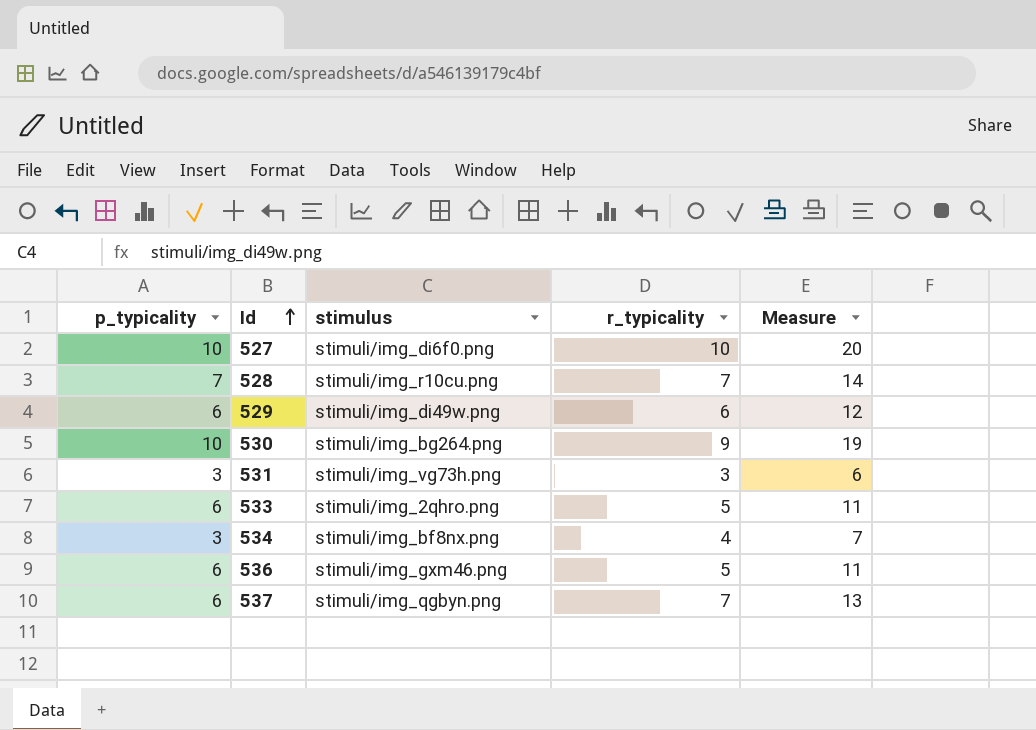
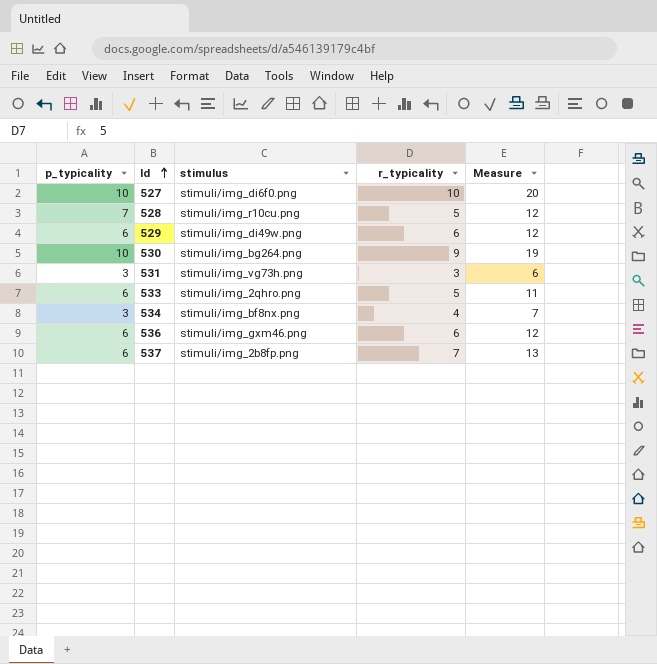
528 | r_typicality: 7 -> 5
528 | Measure: 14 -> 12
536 | r_typicality: 5 -> 6
536 | Measure: 11 -> 12
537 | stimulus: stimuli/img_qgbyn.png -> stimuli/img_2b8fp.png

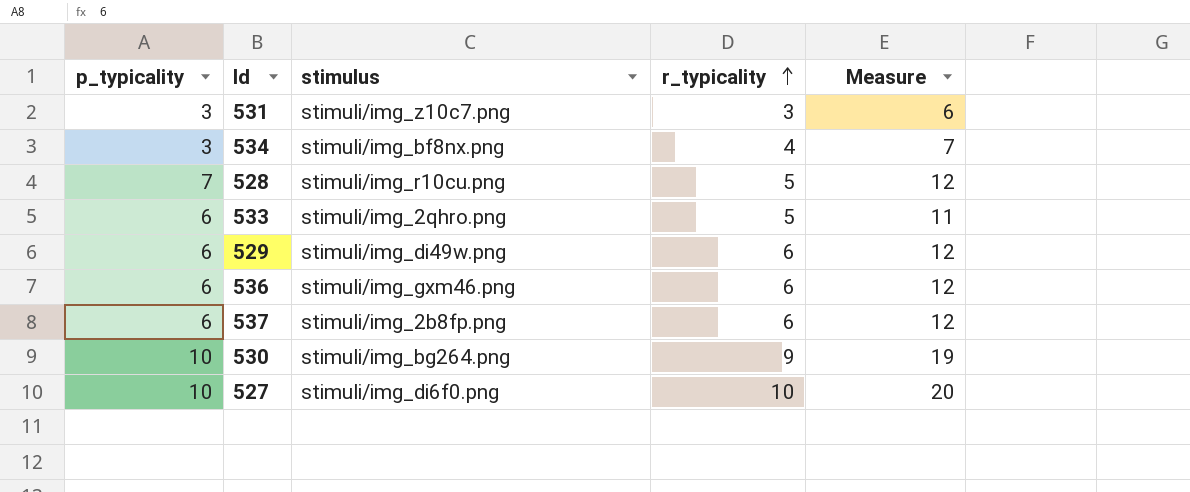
row order: Id ascending -> r_typicality ascending
531 | stimulus: stimuli/img_vg73h.png -> stimuli/img_z10c7.png
537 | r_typicality: 7 -> 6
537 | Measure: 13 -> 12

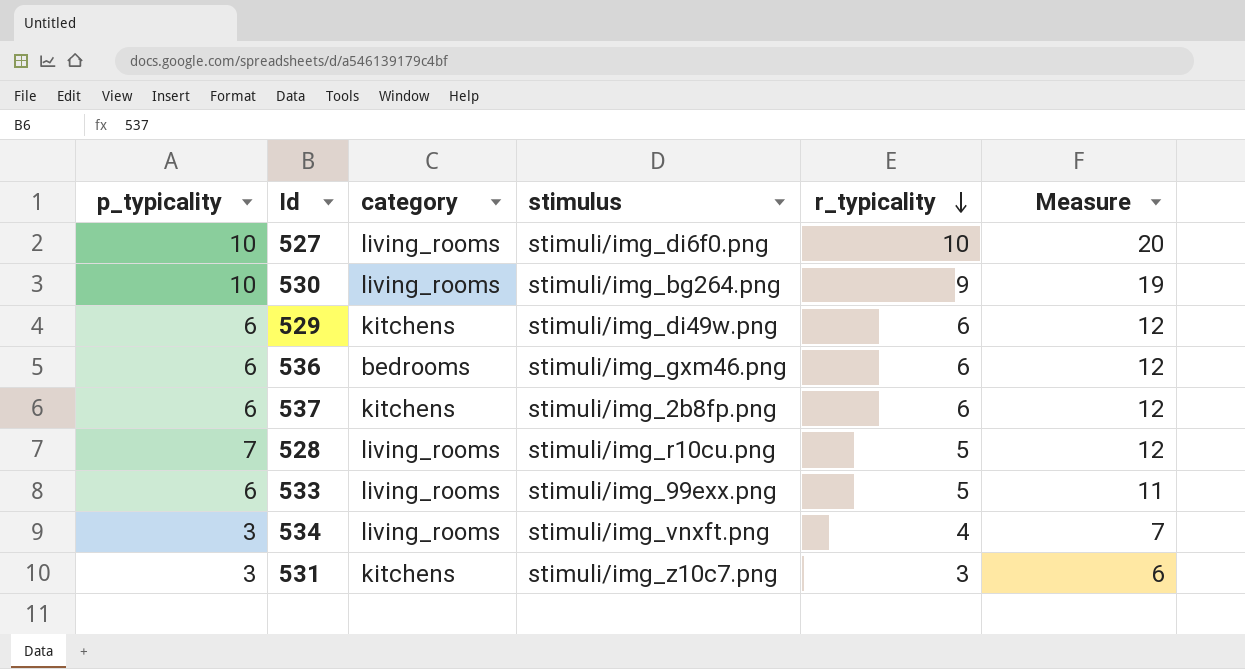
row order: r_typicality ascending -> r_typicality descending
column category | position: none -> 3
533 | stimulus: stimuli/img_2qhro.png -> stimuli/img_99exx.png
534 | stimulus: stimuli/img_bf8nx.png -> stimuli/img_vnxft.png

